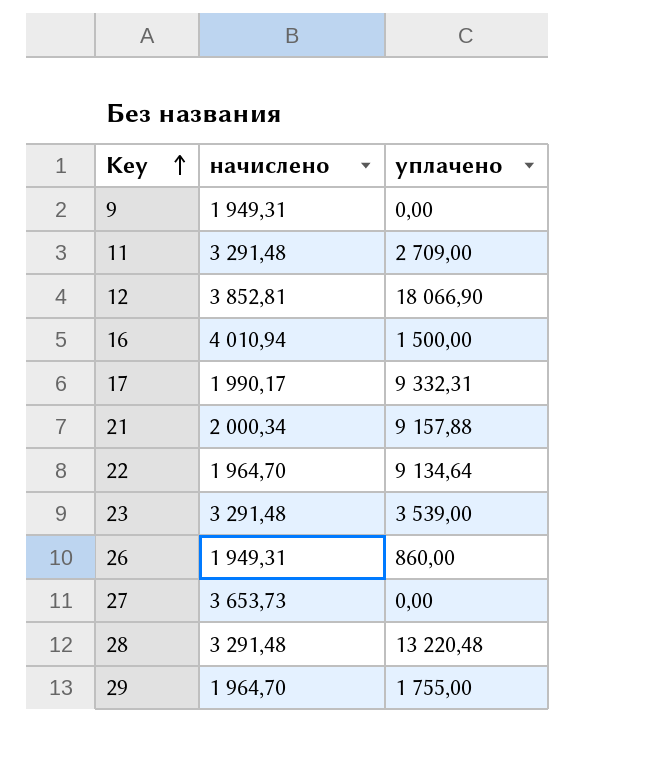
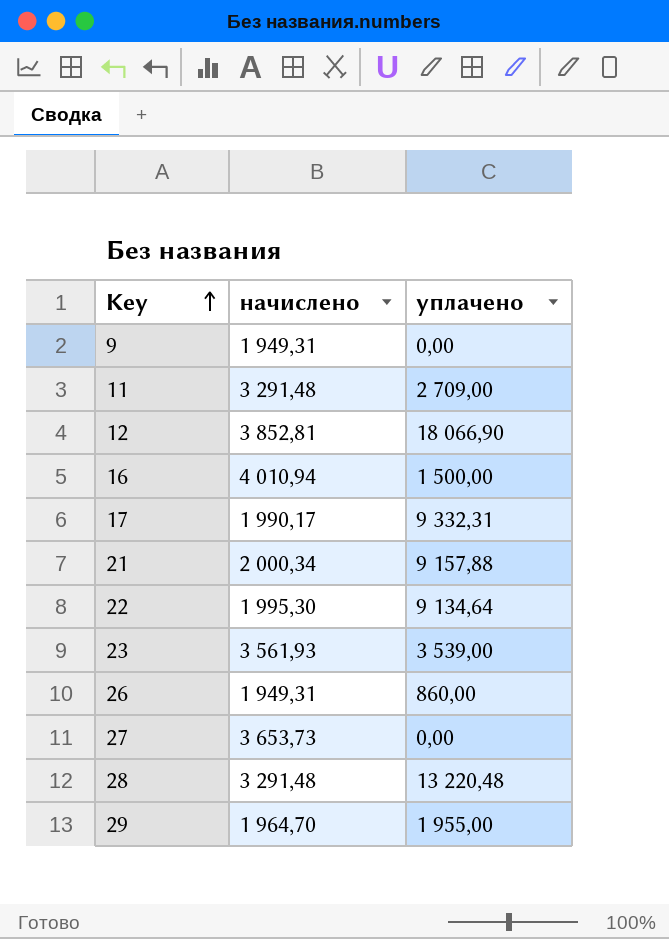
22 | начислено: 1 964,70 -> 1 995,30
23 | начислено: 3 291,48 -> 3 561,93
29 | уплачено: 1 755,00 -> 1 955,00

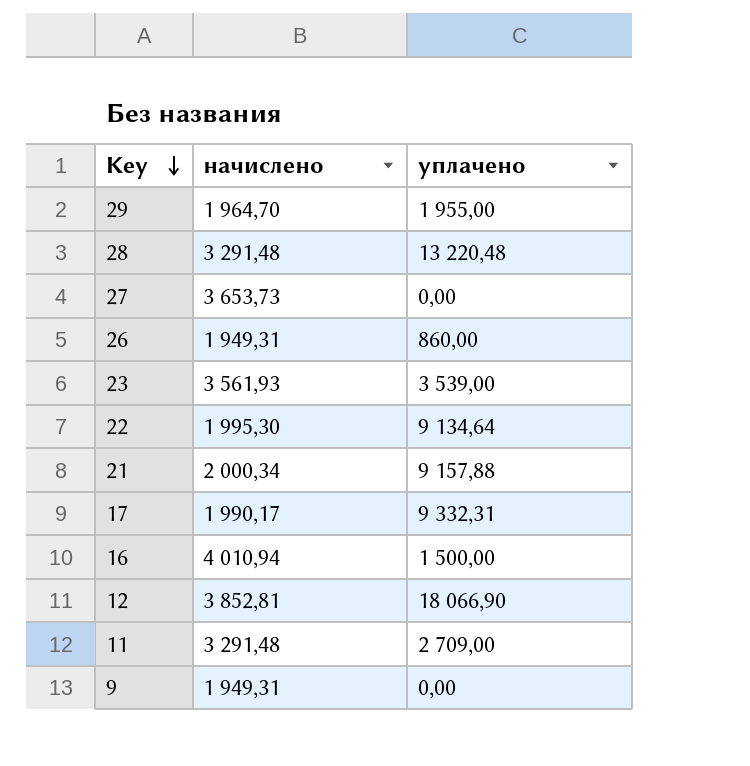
row order: Key ascending -> Key descending

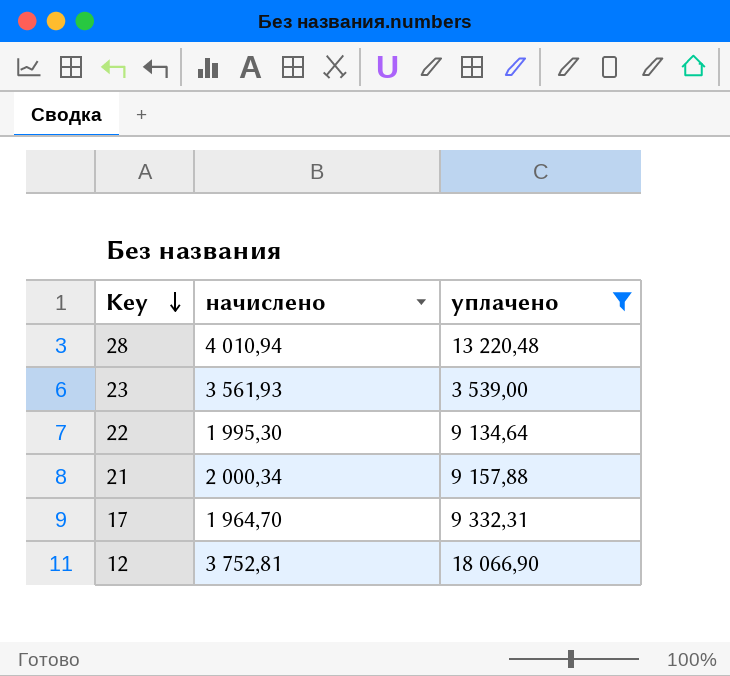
filter: none -> уплачено >= 3 539,00
28 | начислено: 3 291,48 -> 4 010,94
17 | начислено: 1 990,17 -> 1 964,70
12 | начислено: 3 852,81 -> 3 752,81

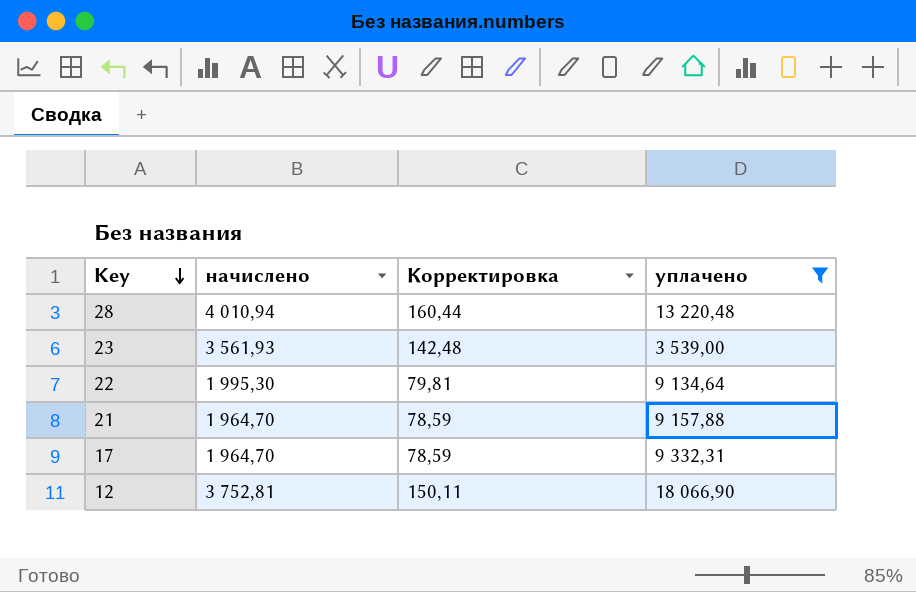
column Корректировка | formula: none -> [начислено] * 0,04
21 | начислено: 2 000,34 -> 1 964,70

